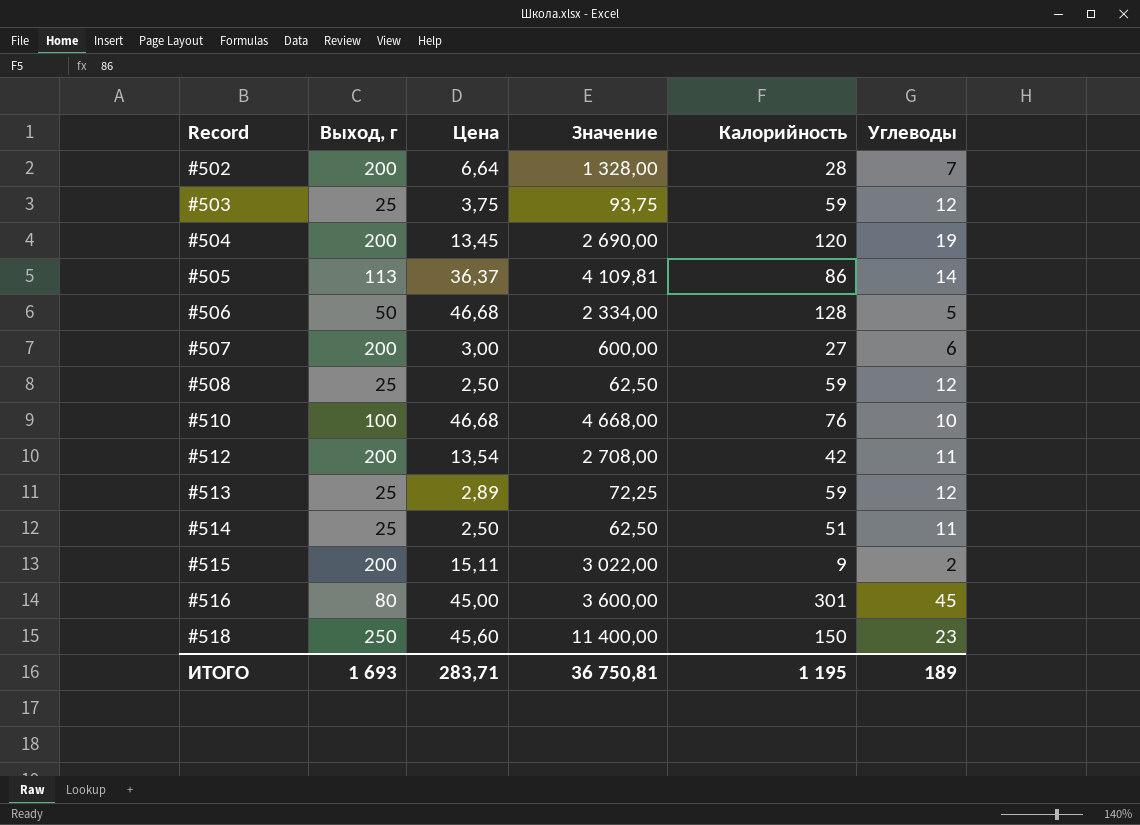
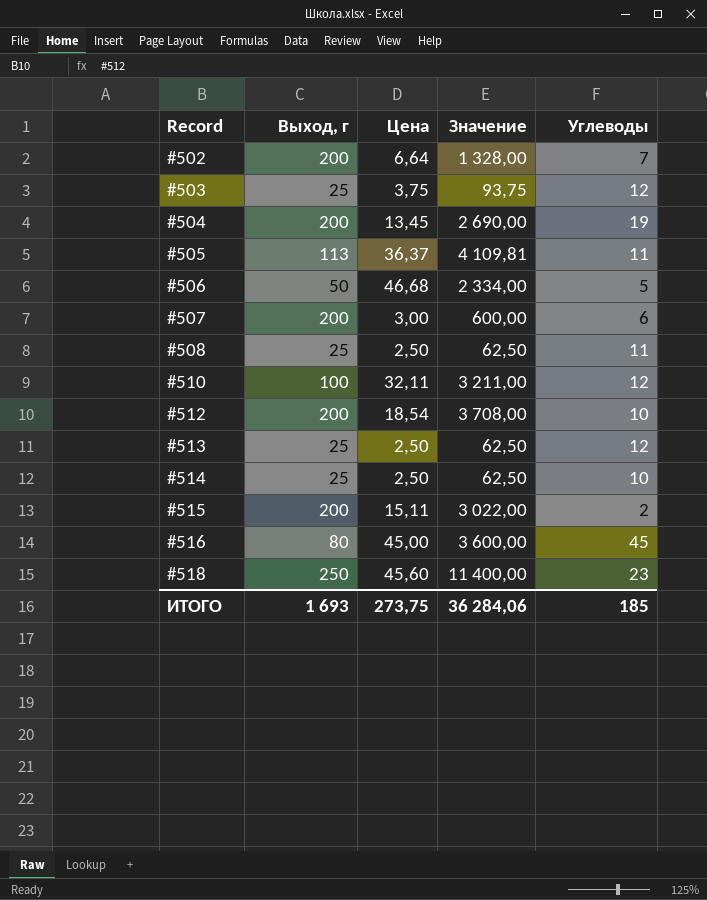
column Калорийность | position: 5 -> none
#505 | Углеводы: 14 -> 11
#508 | Углеводы: 12 -> 11
#510 | Цена: 46,68 -> 32,11
#510 | Значение: 4 668,00 -> 3 211,00
#510 | Углеводы: 10 -> 12
#512 | Цена: 13,54 -> 18,54
#512 | Значение: 2 708,00 -> 3 708,00
#512 | Углеводы: 11 -> 10
#513 | Цена: 2,89 -> 2,50
#513 | Значение: 72,25 -> 62,50
#514 | Углеводы: 11 -> 10
ИТОГО | Цена: 283,71 -> 273,75
ИТОГО | Значение: 36 750,81 -> 36 284,06
ИТОГО | Углеводы: 189 -> 185

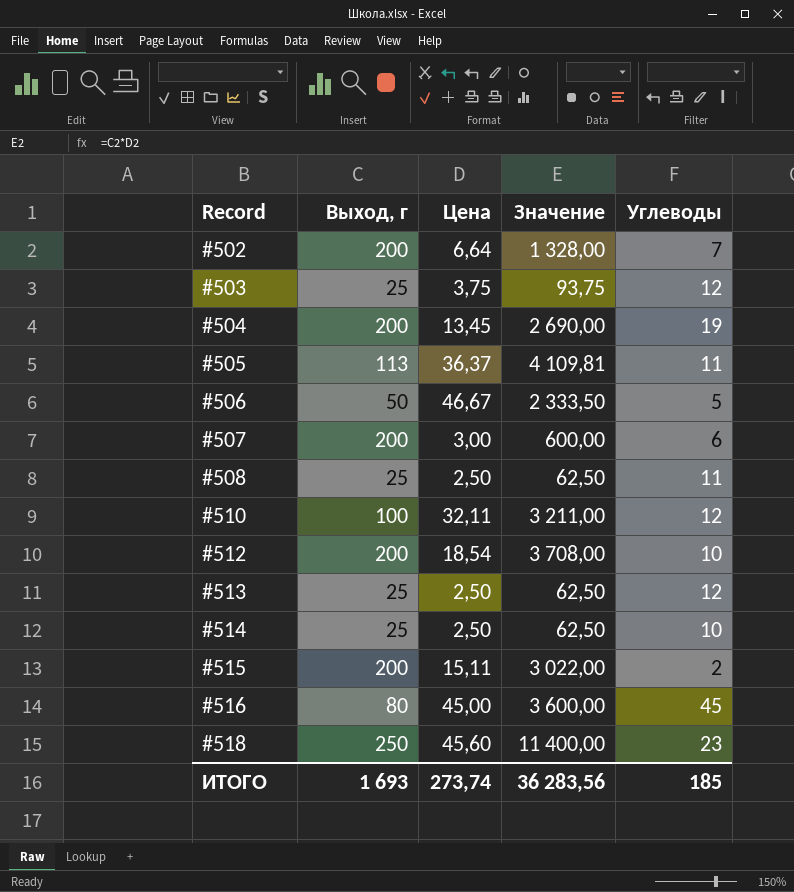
#506 | Цена: 46,68 -> 46,67
#506 | Значение: 2 334,00 -> 2 333,50
ИТОГО | Цена: 273,75 -> 273,74
ИТОГО | Значение: 36 284,06 -> 36 283,56

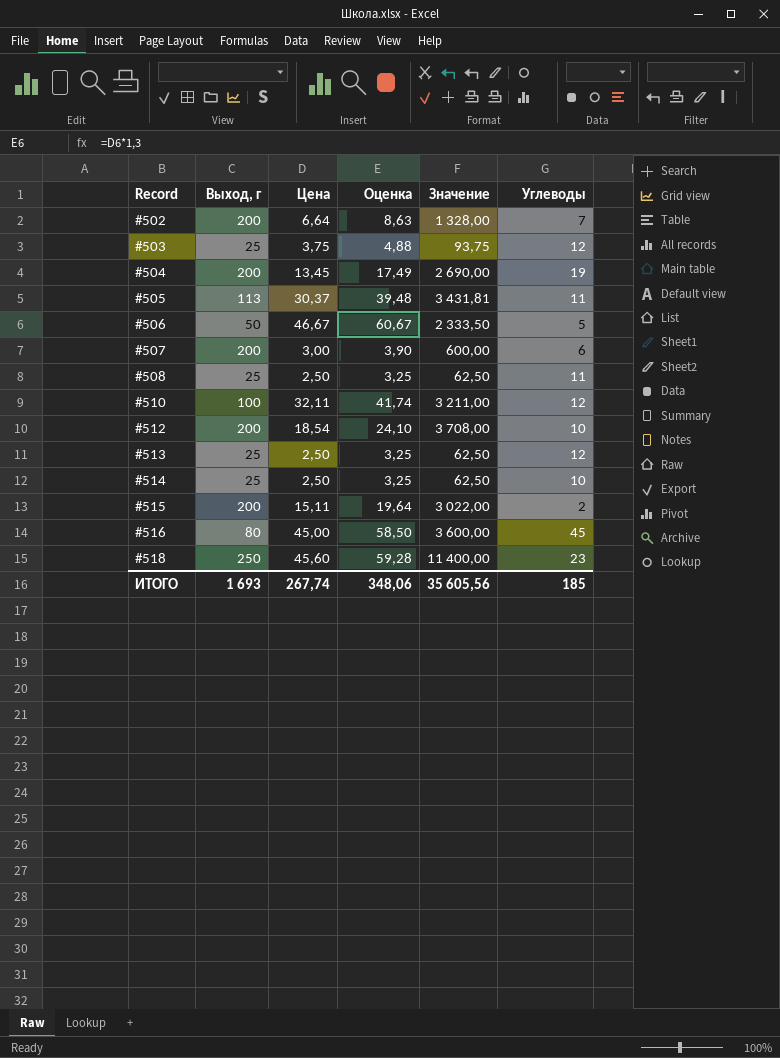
column Оценка | formula: none -> [Цена] * 1,3
#505 | Цена: 36,37 -> 30,37
#505 | Значение: 4 109,81 -> 3 431,81
ИТОГО | Цена: 273,74 -> 267,74
ИТОГО | Значение: 36 283,56 -> 35 605,56

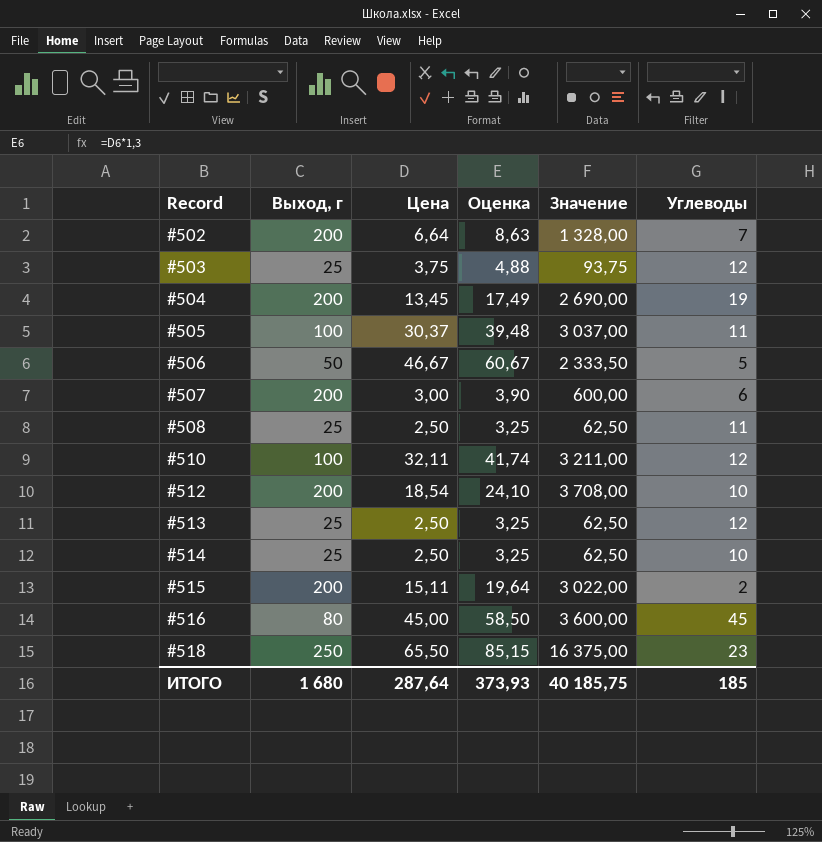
#505 | Выход, г: 113 -> 100
#505 | Значение: 3 431,81 -> 3 037,00
#518 | Цена: 45,60 -> 65,50
#518 | Оценка: 59,28 -> 85,15
#518 | Значение: 11 400,00 -> 16 375,00
ИТОГО | Выход, г: 1 693 -> 1 680
ИТОГО | Цена: 267,74 -> 287,64
ИТОГО | Оценка: 348,06 -> 373,93
ИТОГО | Значение: 35 605,56 -> 40 185,75

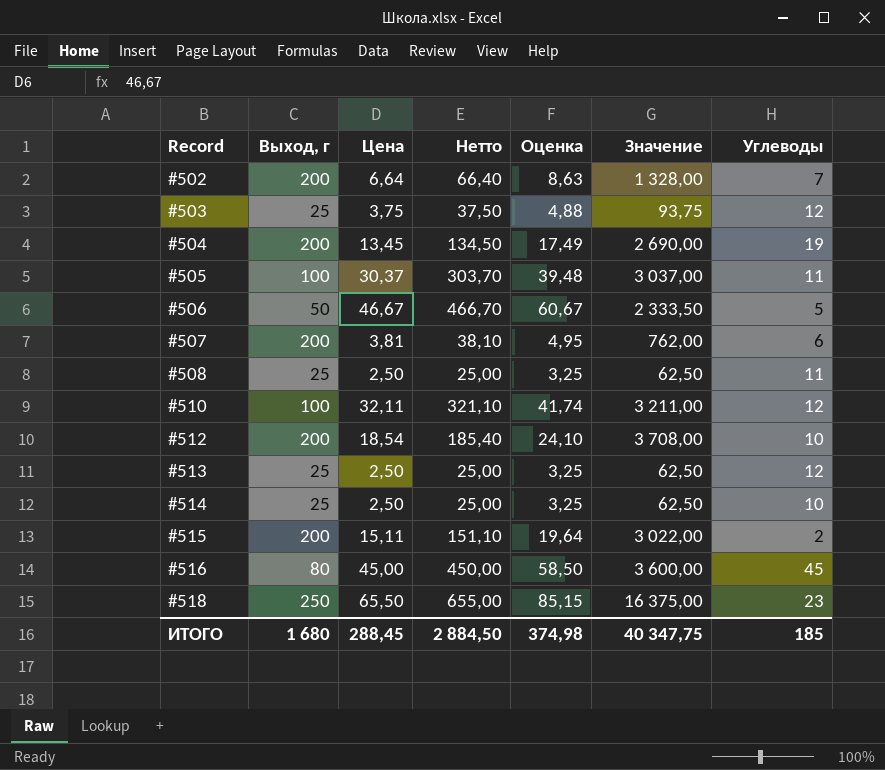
column Нетто | formula: none -> [Цена] * 10
#507 | Цена: 3,00 -> 3,81
#507 | Оценка: 3,90 -> 4,95
#507 | Значение: 600,00 -> 762,00
ИТОГО | Цена: 287,64 -> 288,45
ИТОГО | Оценка: 373,93 -> 374,98
ИТОГО | Значение: 40 185,75 -> 40 347,75

